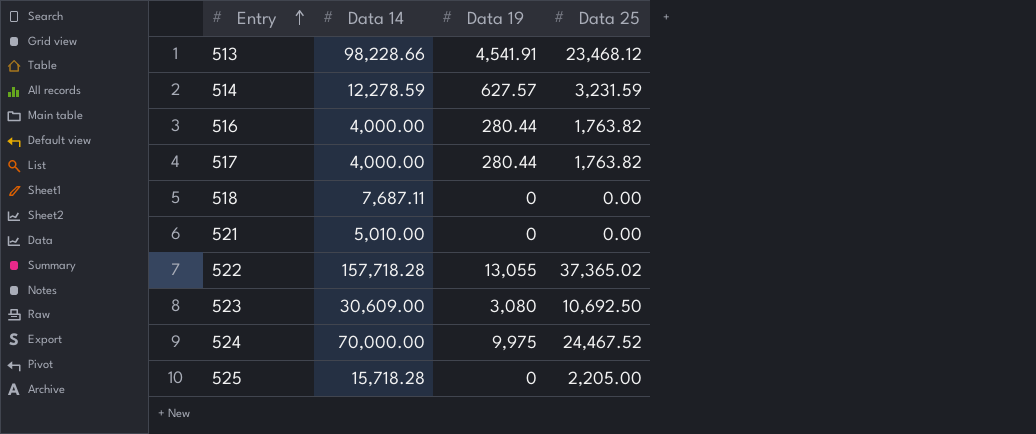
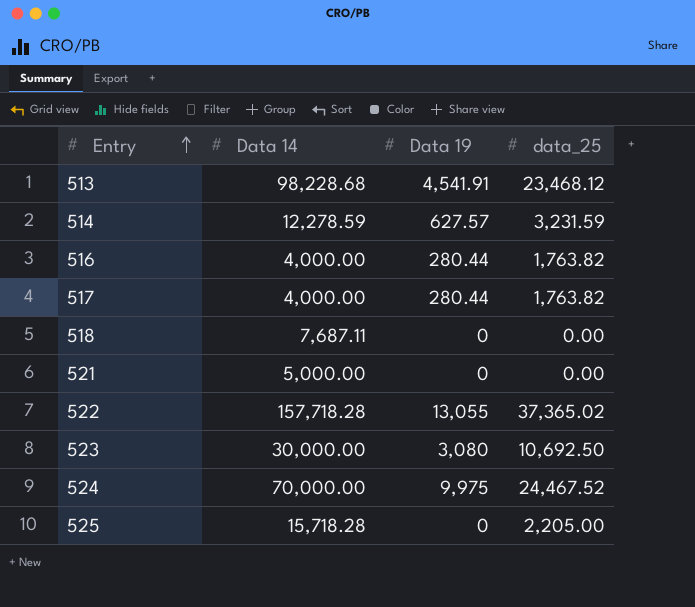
column name: Data 25 -> data_25
513 | Data 14: 98,228.66 -> 98,228.68
521 | Data 14: 5,010.00 -> 5,000.00
523 | Data 14: 30,609.00 -> 30,000.00

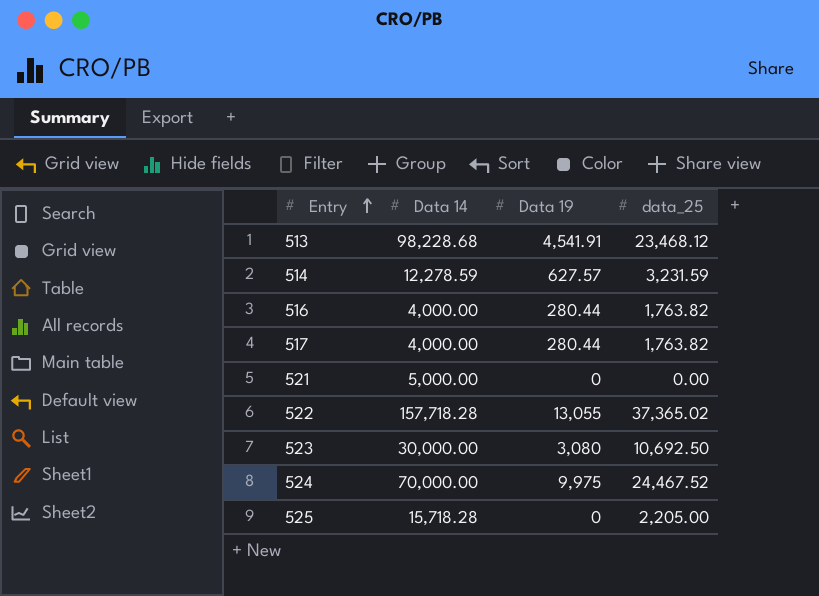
row 518: 7,687.11 | 0 | 0.00 -> none

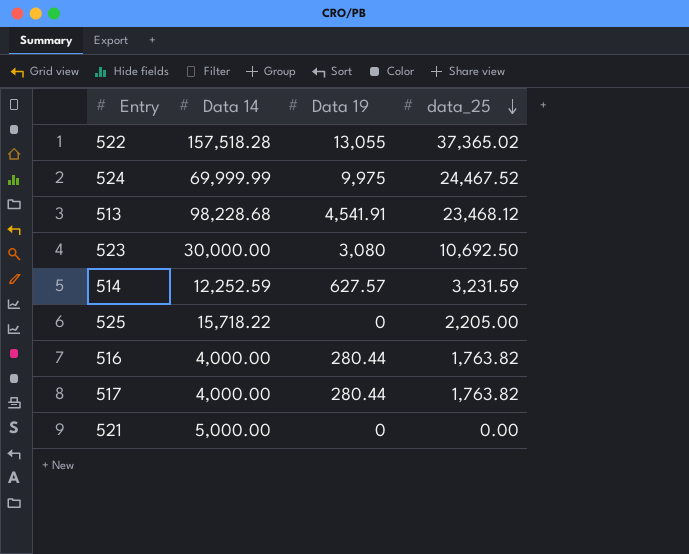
row order: Entry ascending -> data_25 descending
522 | Data 14: 157,718.28 -> 157,518.28
524 | Data 14: 70,000.00 -> 69,999.99
514 | Data 14: 12,278.59 -> 12,252.59
525 | Data 14: 15,718.28 -> 15,718.22

